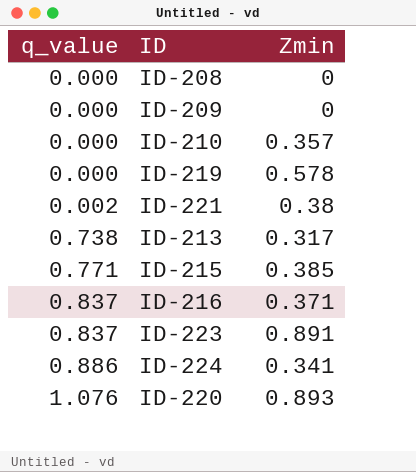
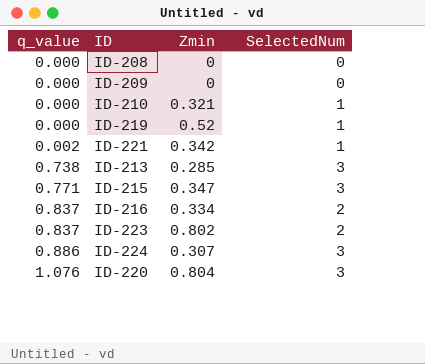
column SelectedNum | position: none -> 4
ID-210 | Zmin: 0.357 -> 0.321
ID-219 | Zmin: 0.578 -> 0.52
ID-221 | Zmin: 0.38 -> 0.342
ID-213 | Zmin: 0.317 -> 0.285
ID-215 | Zmin: 0.385 -> 0.347
ID-216 | Zmin: 0.371 -> 0.334
ID-223 | Zmin: 0.891 -> 0.802
ID-224 | Zmin: 0.341 -> 0.307
ID-220 | Zmin: 0.893 -> 0.804

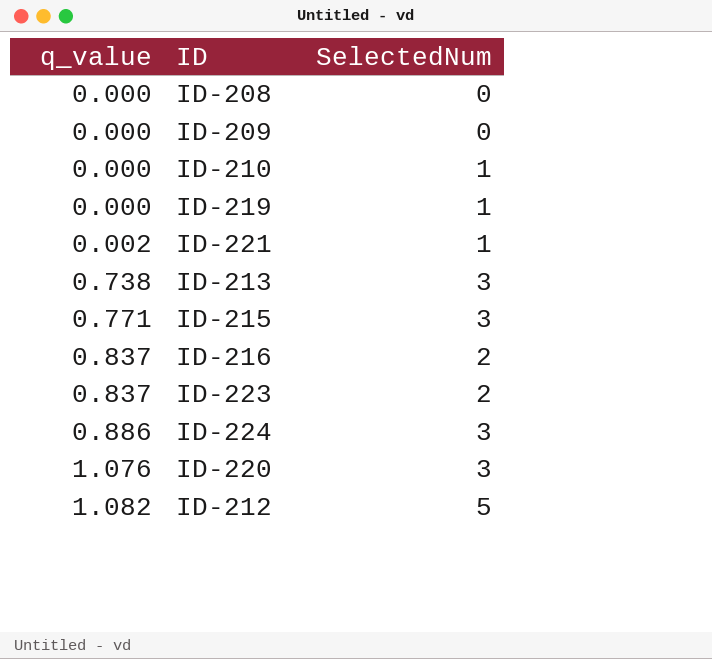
column Zmin | position: 3 -> none
row ID-212: none -> 1.082 | 5

